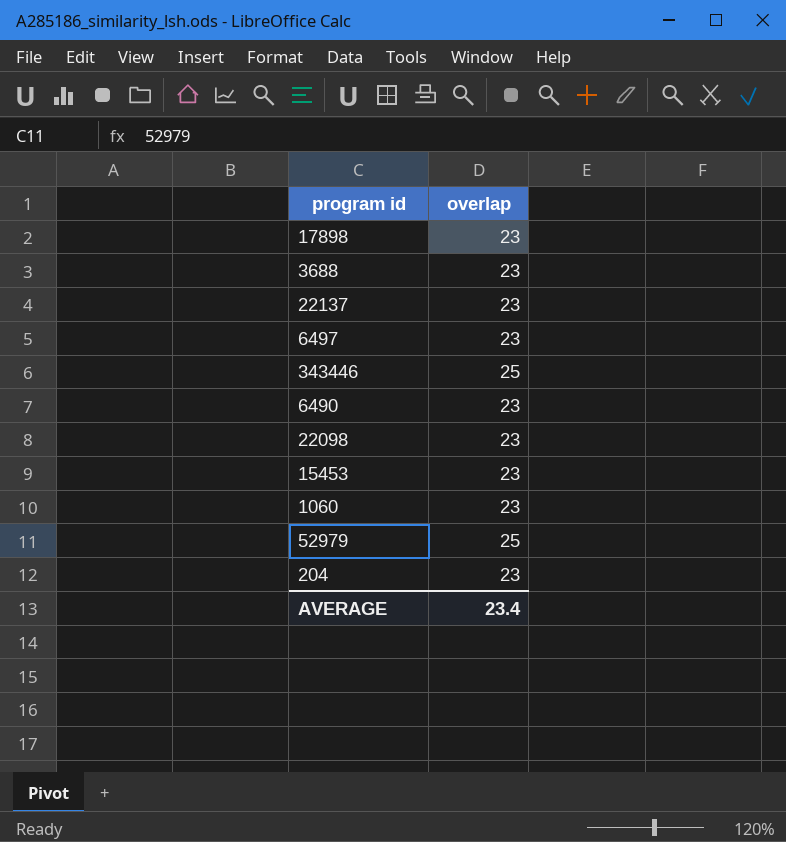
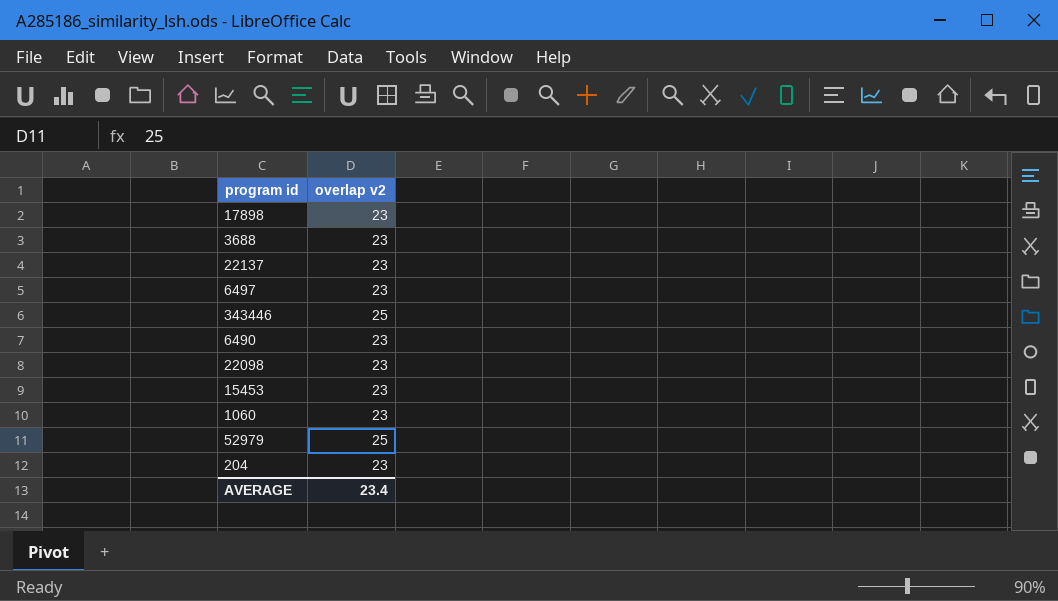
column name: overlap -> overlap v2

